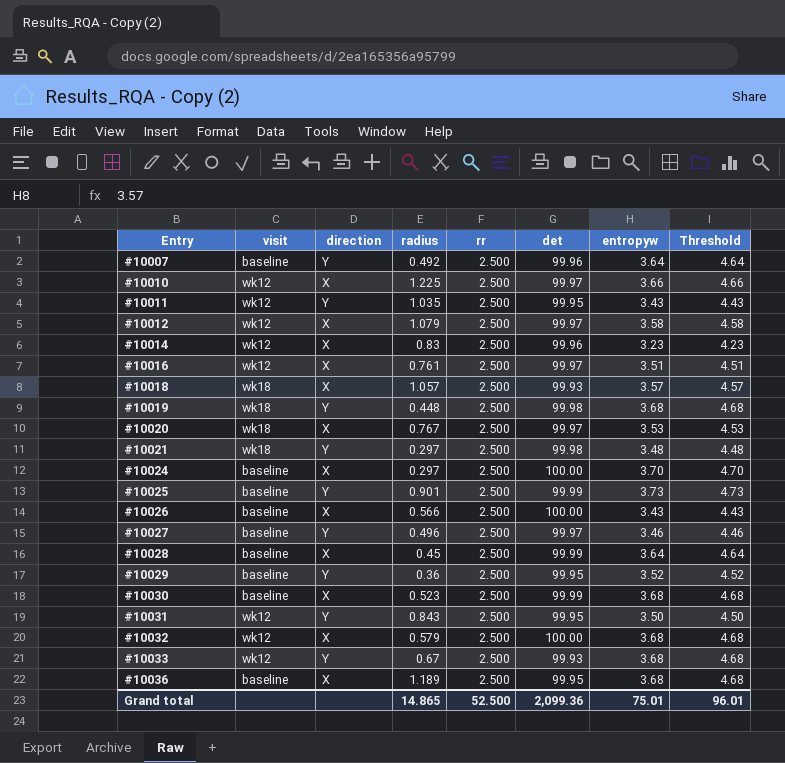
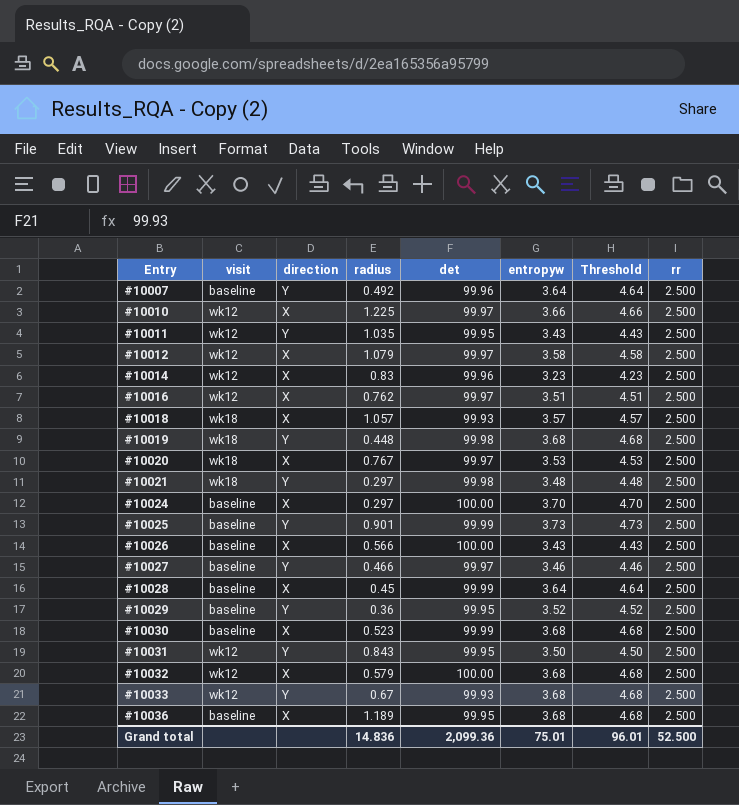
column rr | position: 5 -> 8
#10016 | radius: 0.761 -> 0.762
#10027 | radius: 0.496 -> 0.466
Grand total | radius: 14.865 -> 14.836

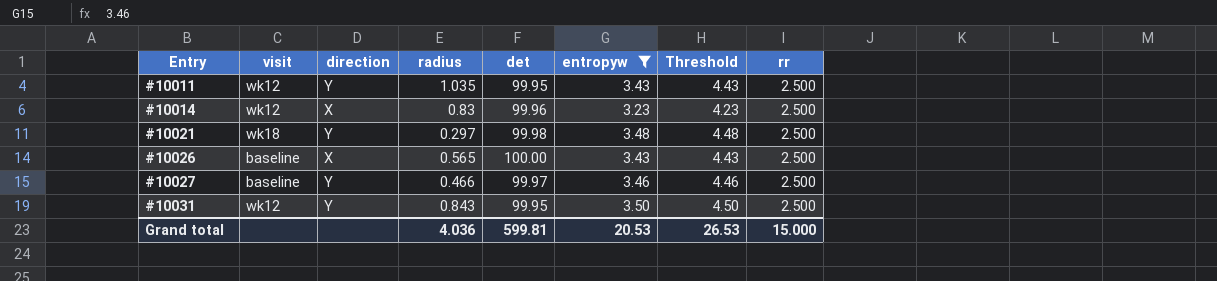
filter: none -> entropyw <= 3.50
#10026 | radius: 0.566 -> 0.565
Grand total | radius: 14.836 -> 4.036
Grand total | det: 2,099.36 -> 599.81
Grand total | entropyw: 75.01 -> 20.53
Grand total | Threshold: 96.01 -> 26.53
Grand total | rr: 52.500 -> 15.000

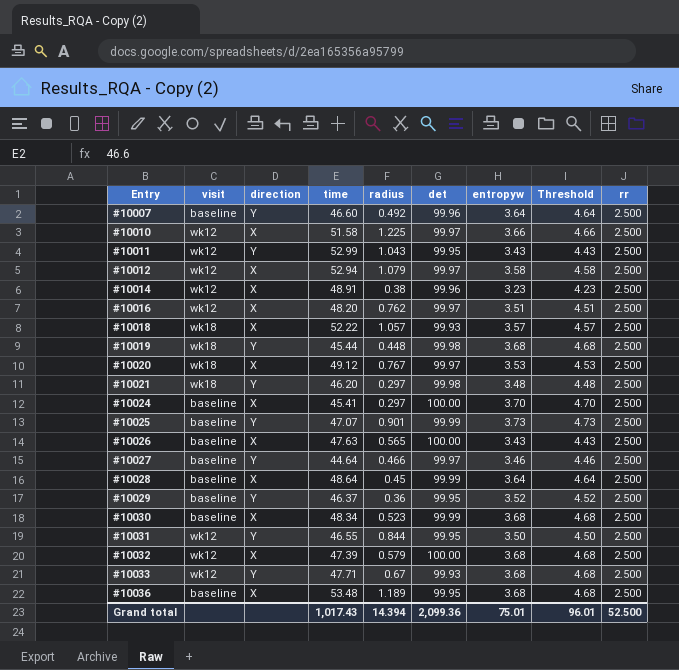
filter: entropyw <= 3.50 -> none
column time | position: none -> 4
#10011 | radius: 1.035 -> 1.043
#10014 | radius: 0.83 -> 0.38
#10031 | radius: 0.843 -> 0.844
Grand total | radius: 4.036 -> 14.394
Grand total | det: 599.81 -> 2,099.36
Grand total | entropyw: 20.53 -> 75.01
Grand total | Threshold: 26.53 -> 96.01
Grand total | rr: 15.000 -> 52.500

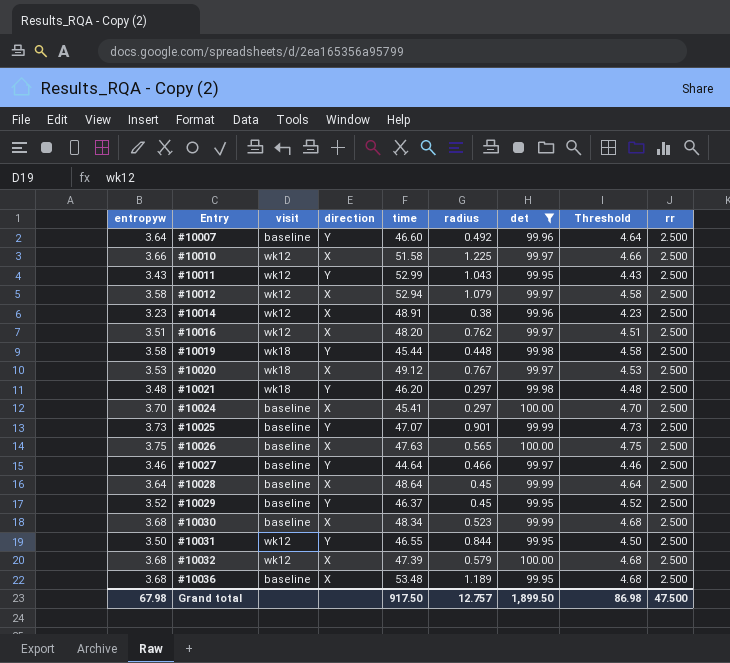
filter: none -> det != 99.93
column entropyw | position: 7 -> 1
#10019 | entropyw: 3.68 -> 3.58
#10019 | Threshold: 4.68 -> 4.58
#10026 | entropyw: 3.43 -> 3.75
#10026 | Threshold: 4.43 -> 4.75
#10029 | radius: 0.36 -> 0.45
Grand total | entropyw: 75.01 -> 67.98
Grand total | time: 1,017.43 -> 917.50
Grand total | radius: 14.394 -> 12.757
Grand total | det: 2,099.36 -> 1,899.50
Grand total | Threshold: 96.01 -> 86.98
Grand total | rr: 52.500 -> 47.500

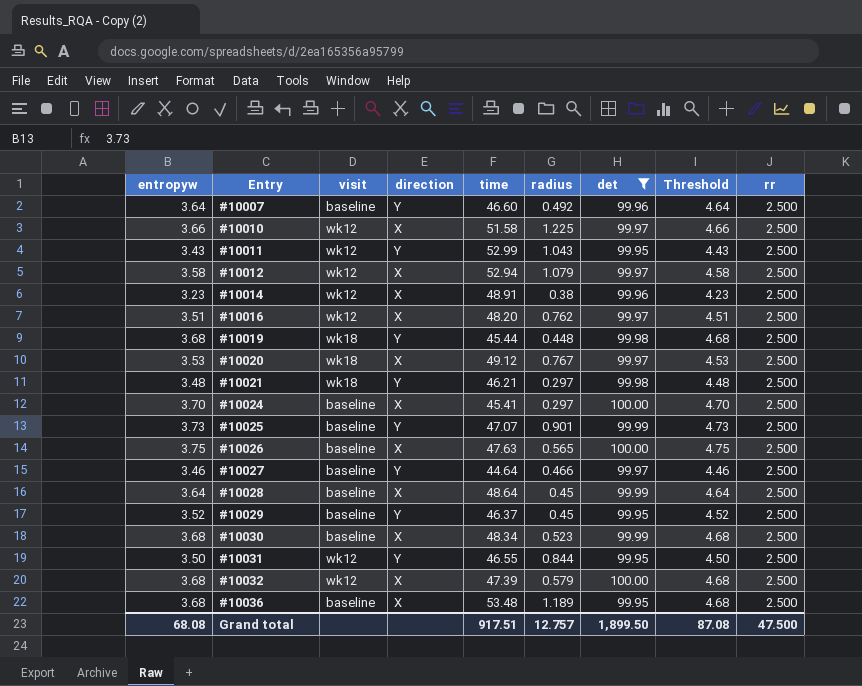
#10019 | entropyw: 3.58 -> 3.68
#10019 | Threshold: 4.58 -> 4.68
#10021 | time: 46.20 -> 46.21
Grand total | entropyw: 67.98 -> 68.08
Grand total | time: 917.50 -> 917.51
Grand total | Threshold: 86.98 -> 87.08

